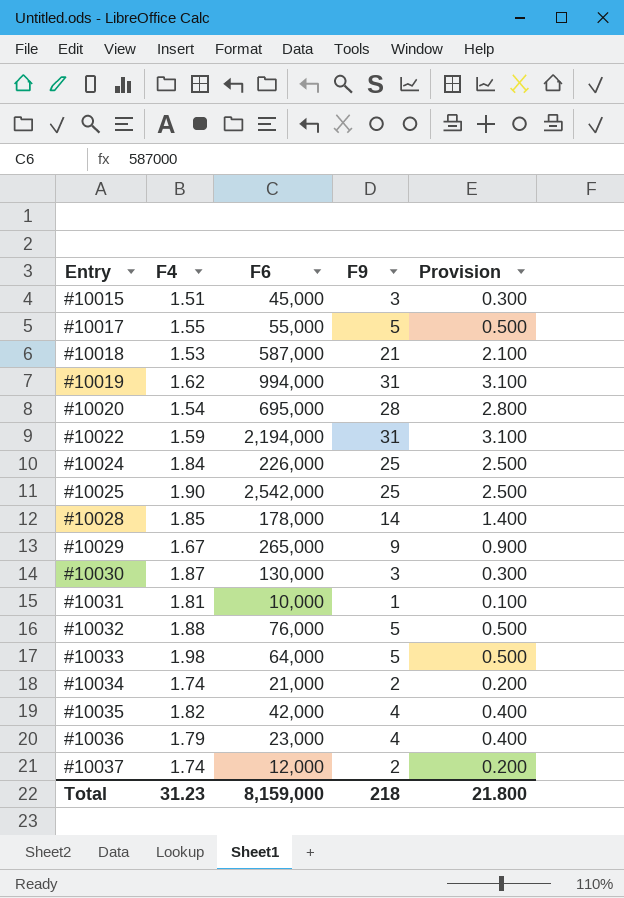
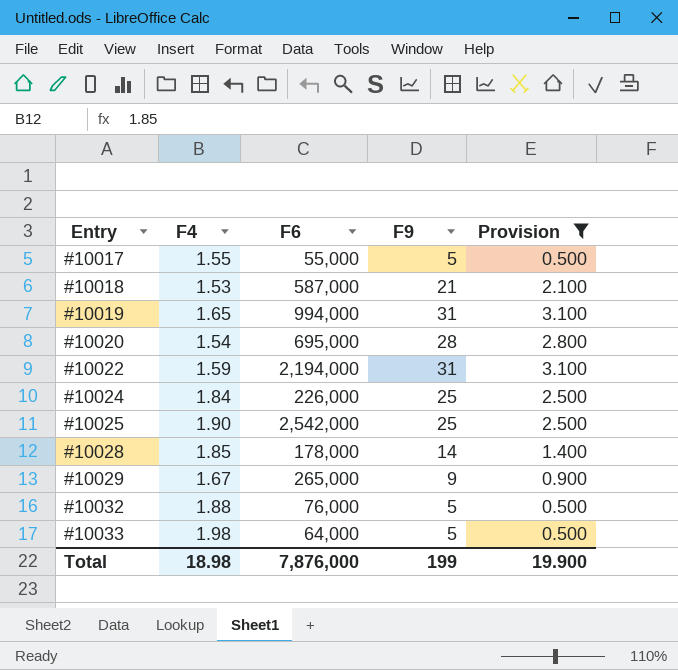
filter: none -> Provision >= 0.500
#10019 | F4: 1.62 -> 1.65
Total | F4: 31.23 -> 18.98
Total | F6: 8,159,000 -> 7,876,000
Total | F9: 218 -> 199
Total | Provision: 21.800 -> 19.900

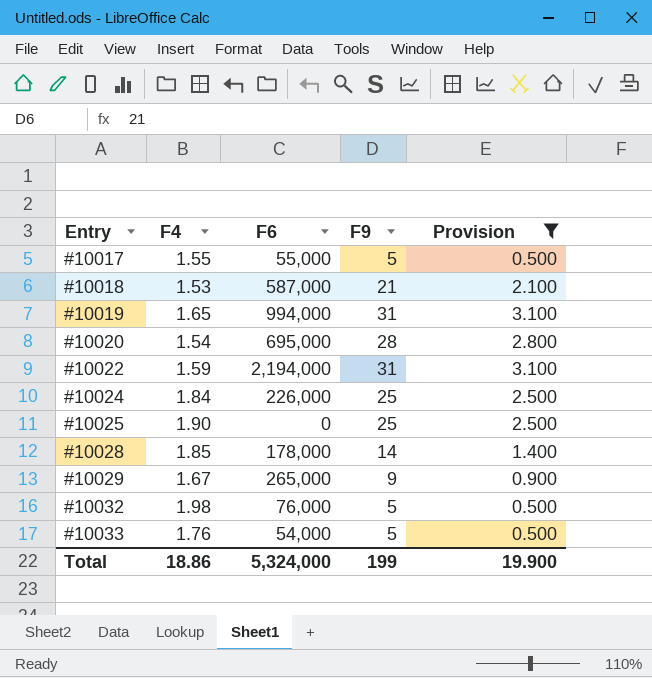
#10025 | F6: 2,542,000 -> 0
#10032 | F4: 1.88 -> 1.98
#10033 | F4: 1.98 -> 1.76
#10033 | F6: 64,000 -> 54,000
Total | F4: 18.98 -> 18.86
Total | F6: 7,876,000 -> 5,324,000

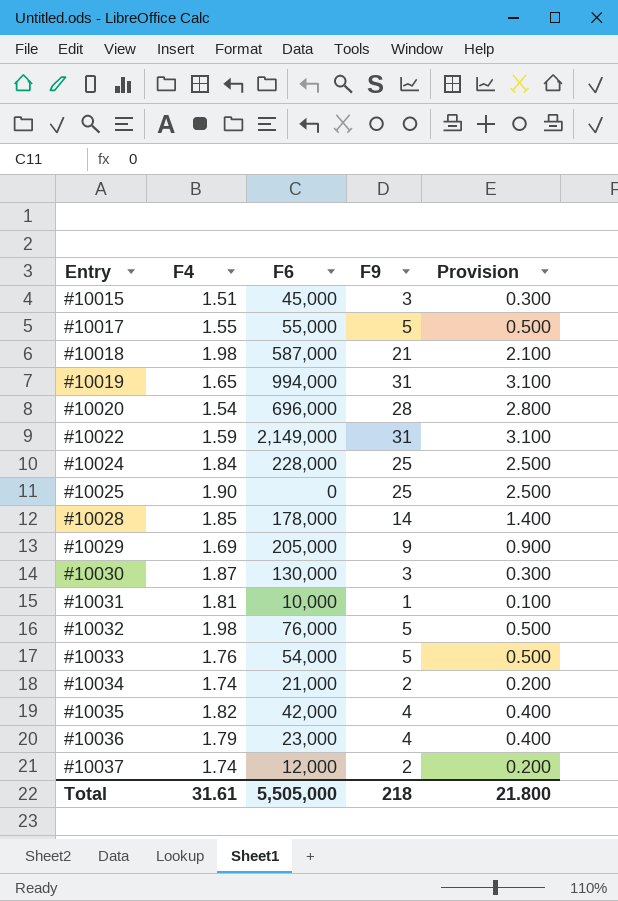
filter: Provision >= 0.500 -> none
#10018 | F4: 1.53 -> 1.98
#10020 | F6: 695,000 -> 696,000
#10022 | F6: 2,194,000 -> 2,149,000
#10024 | F6: 226,000 -> 228,000
#10029 | F4: 1.67 -> 1.69
#10029 | F6: 265,000 -> 205,000
Total | F4: 18.86 -> 31.61
Total | F6: 5,324,000 -> 5,505,000
Total | F9: 199 -> 218
Total | Provision: 19.900 -> 21.800

